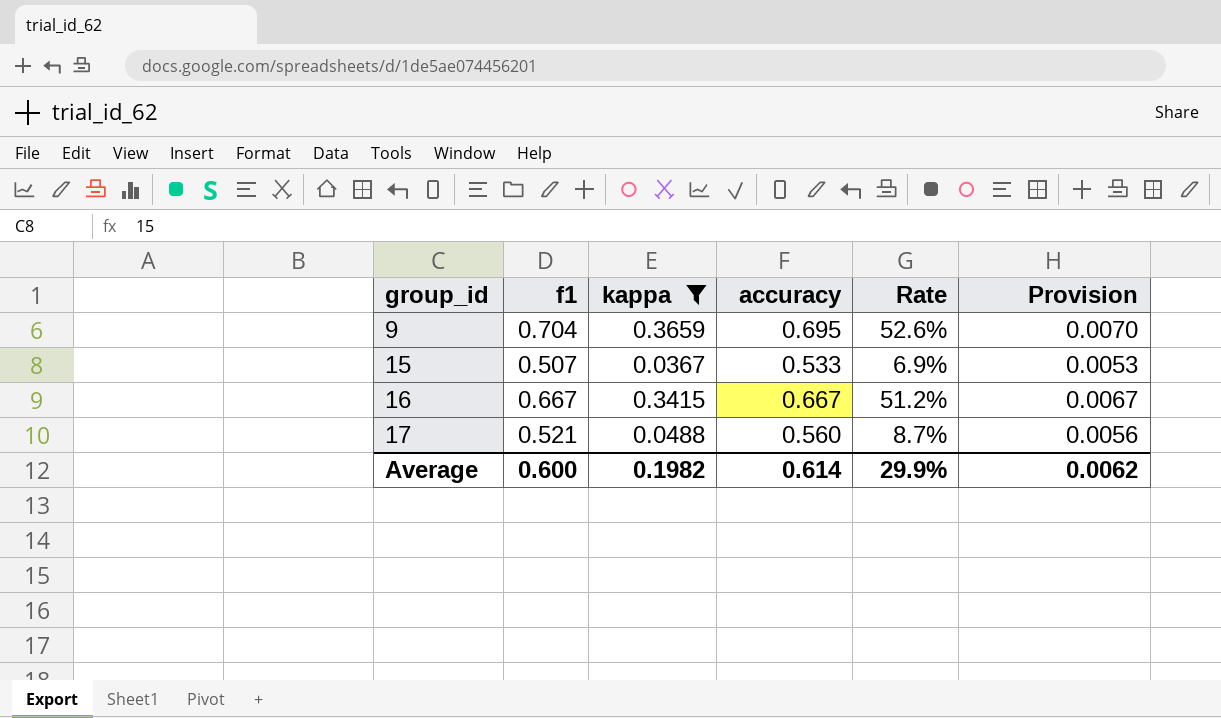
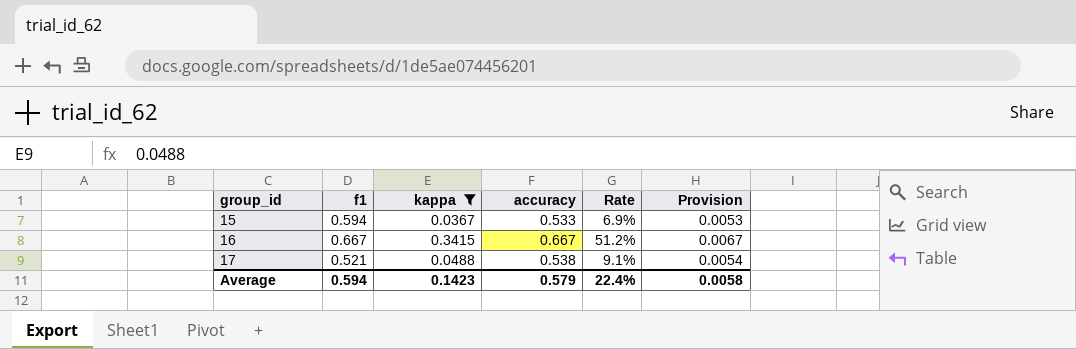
row 9: 0.704 | 0.3659 | 0.695 | 52.6% | 0.0070 -> none
15 | f1: 0.507 -> 0.594
17 | accuracy: 0.560 -> 0.538
17 | Rate: 8.7% -> 9.1%
17 | Provision: 0.0056 -> 0.0054
Average | f1: 0.600 -> 0.594
Average | kappa: 0.1982 -> 0.1423
Average | accuracy: 0.614 -> 0.579
Average | Rate: 29.9% -> 22.4%
Average | Provision: 0.0062 -> 0.0058

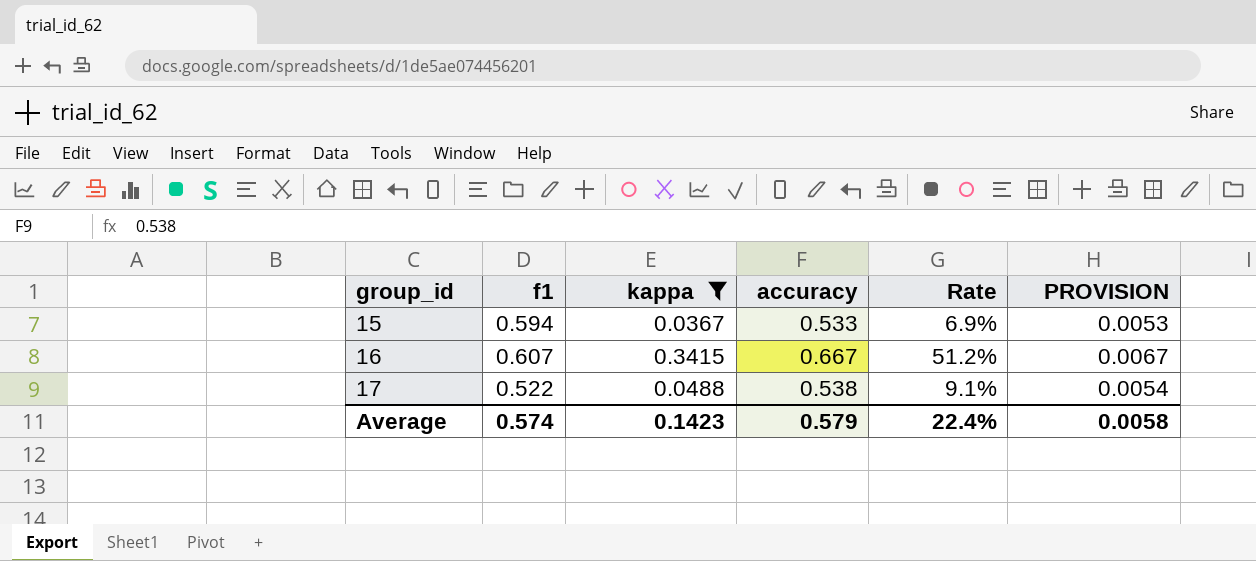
column name: Provision -> PROVISION
16 | f1: 0.667 -> 0.607
17 | f1: 0.521 -> 0.522
Average | f1: 0.594 -> 0.574

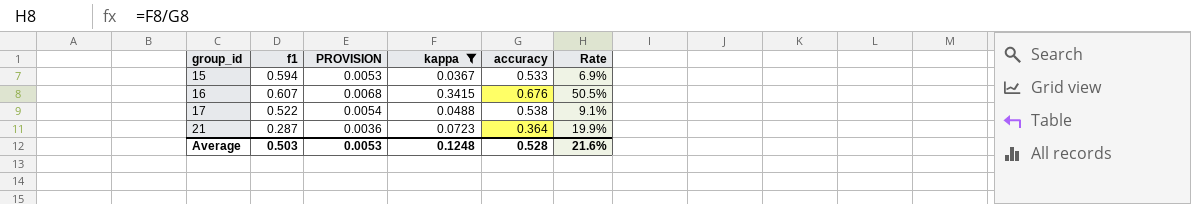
column PROVISION | position: 6 -> 3
16 | PROVISION: 0.0067 -> 0.0068
16 | accuracy: 0.667 -> 0.676
16 | Rate: 51.2% -> 50.5%
row 21: none -> 0.287 | 0.0036 | 0.0723 | 0.364 | 19.9%
Average | f1: 0.574 -> 0.503
Average | PROVISION: 0.0058 -> 0.0053
Average | kappa: 0.1423 -> 0.1248
Average | accuracy: 0.579 -> 0.528
Average | Rate: 22.4% -> 21.6%

